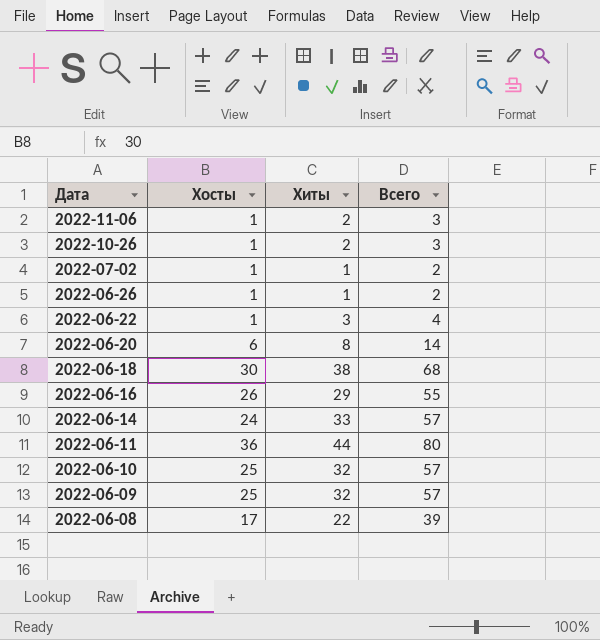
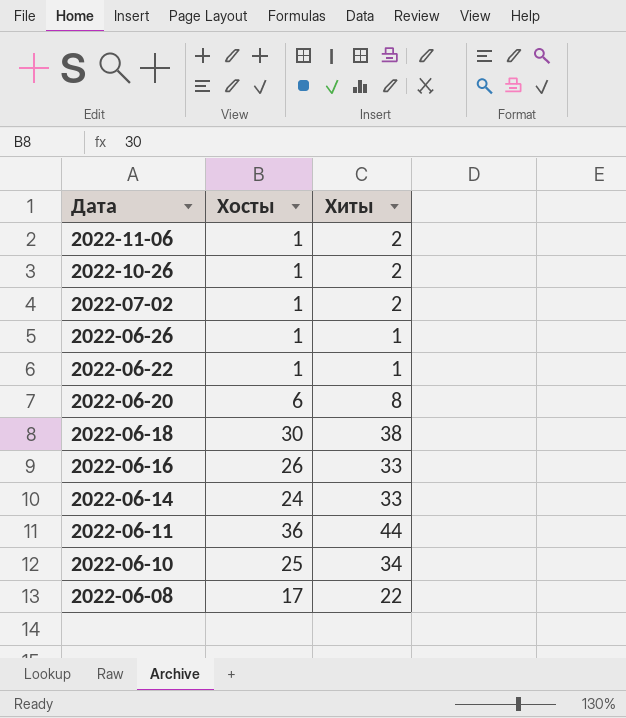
column Всего | formula: [Хосты] + [Хиты] -> none
row 2022-06-09: 25 | 32 | 57 -> none
2022-07-02 | Хиты: 1 -> 2
2022-06-22 | Хиты: 3 -> 1
2022-06-16 | Хиты: 29 -> 33
2022-06-10 | Хиты: 32 -> 34

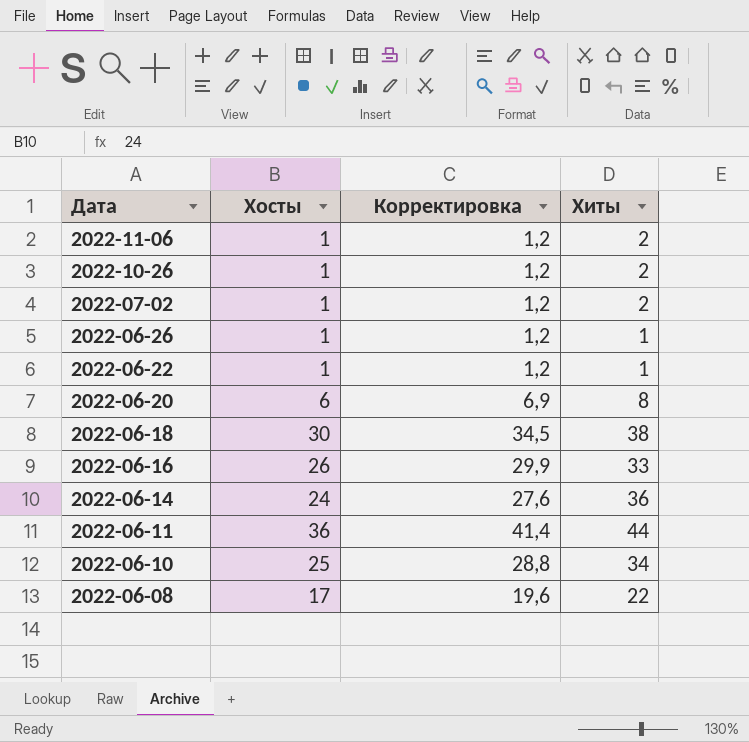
column Корректировка | formula: none -> [Хосты] * 1,15
2022-06-14 | Хиты: 33 -> 36

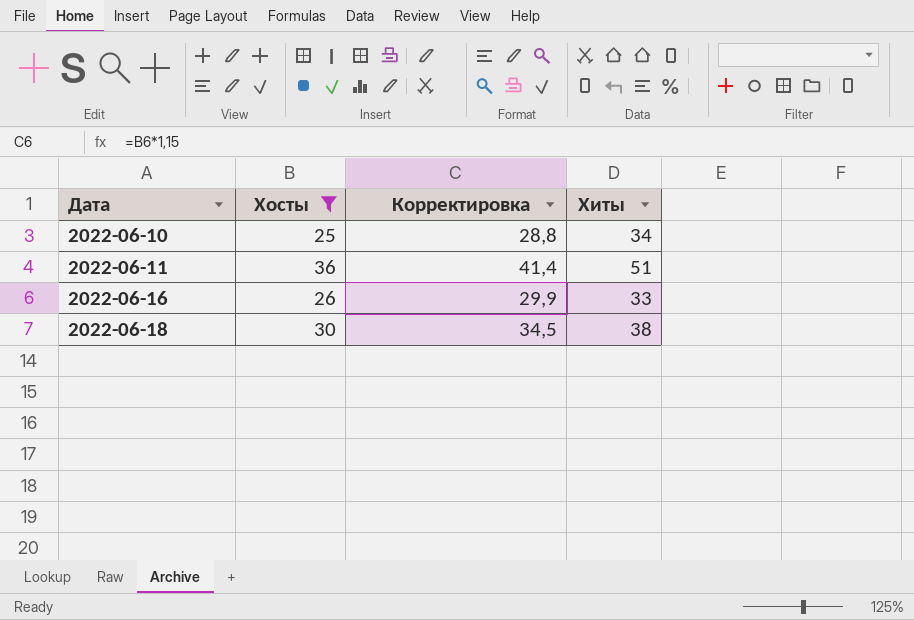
filter: none -> Хосты >= 25
row order: Дата descending -> Дата ascending
2022-06-11 | Хиты: 44 -> 51

